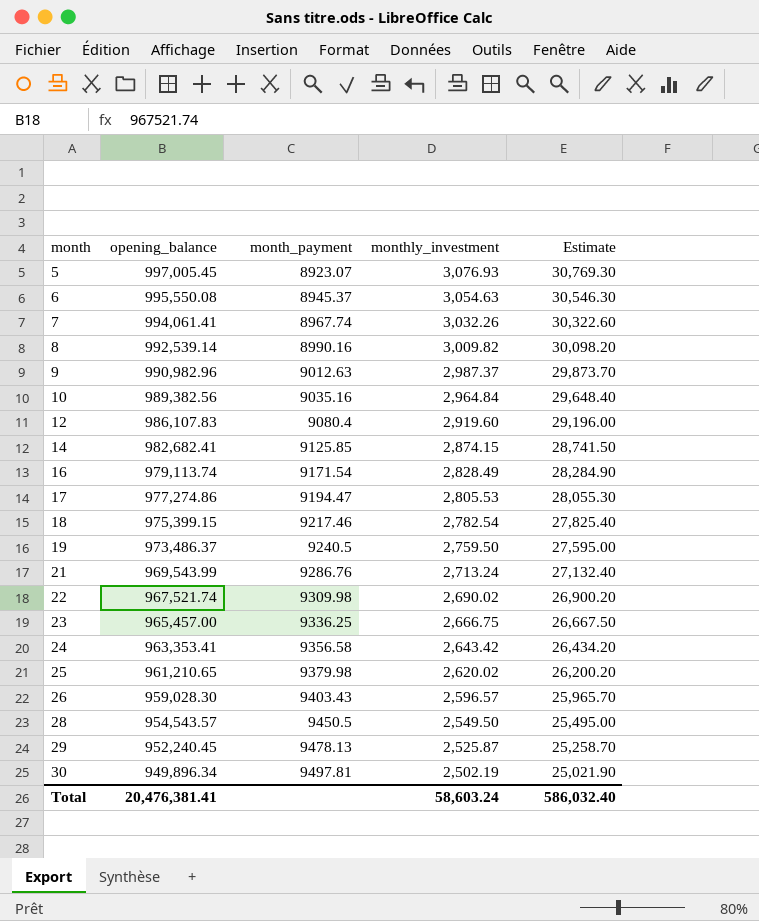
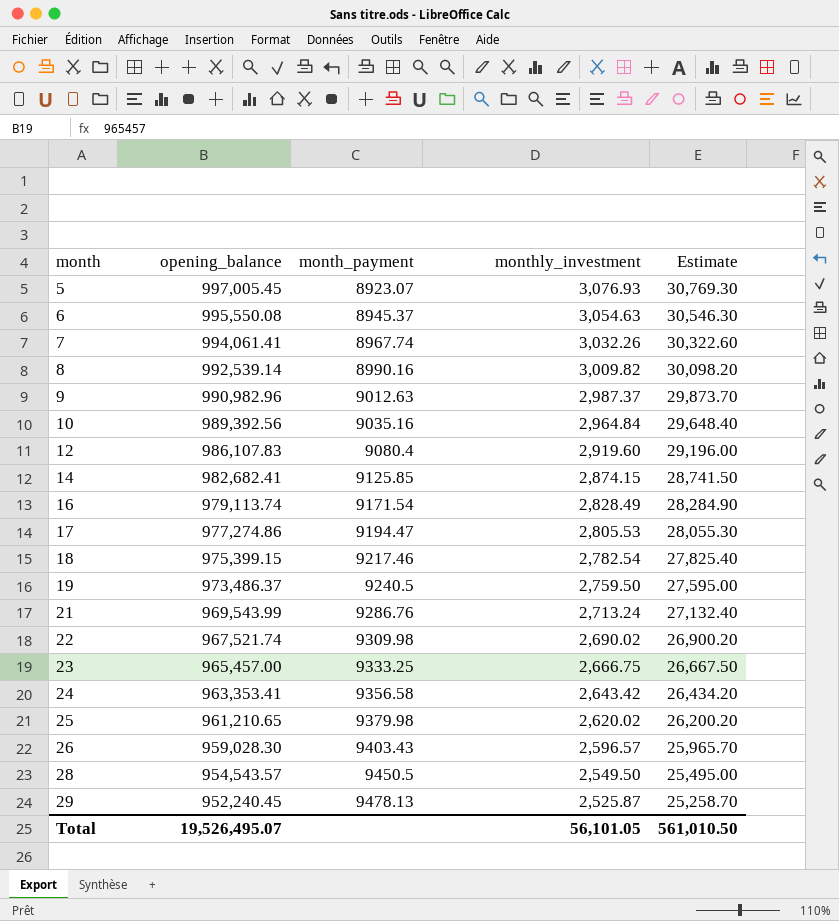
row 30: 949,896.34 | 9497.81 | 2,502.19 | 25,021.90 -> none
10 | opening_balance: 989,382.56 -> 989,392.56
23 | month_payment: 9336.25 -> 9333.25
Total | opening_balance: 20,476,381.41 -> 19,526,495.07
Total | monthly_investment: 58,603.24 -> 56,101.05
Total | Estimate: 586,032.40 -> 561,010.50

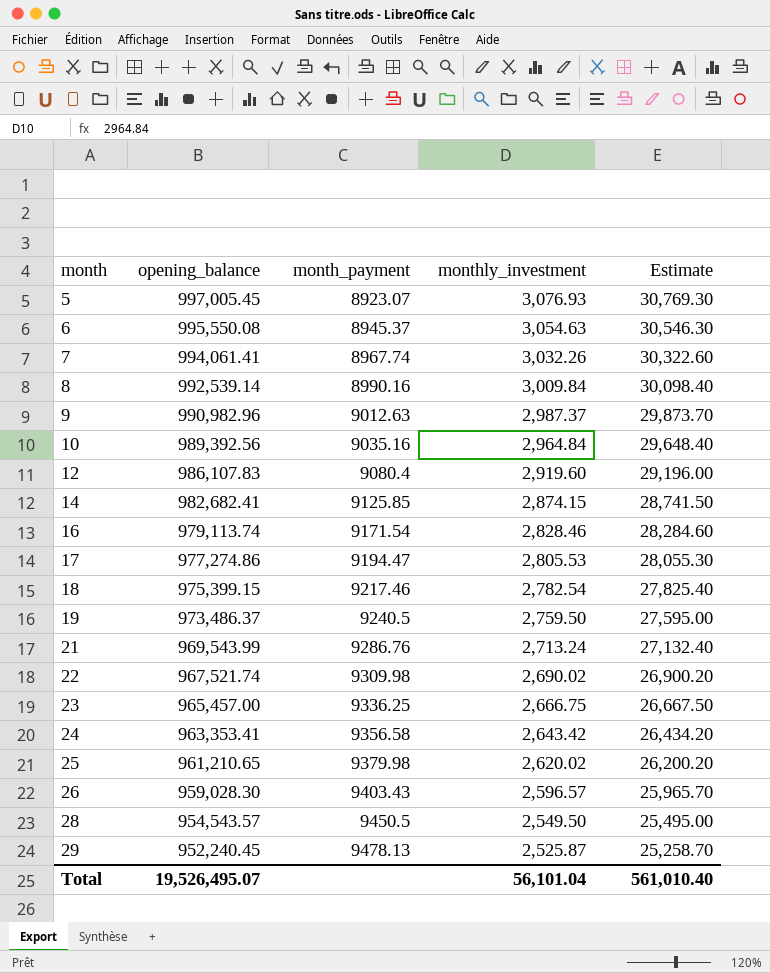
8 | monthly_investment: 3,009.82 -> 3,009.84
8 | Estimate: 30,098.20 -> 30,098.40
16 | monthly_investment: 2,828.49 -> 2,828.46
16 | Estimate: 28,284.90 -> 28,284.60
23 | month_payment: 9333.25 -> 9336.25
Total | monthly_investment: 56,101.05 -> 56,101.04
Total | Estimate: 561,010.50 -> 561,010.40

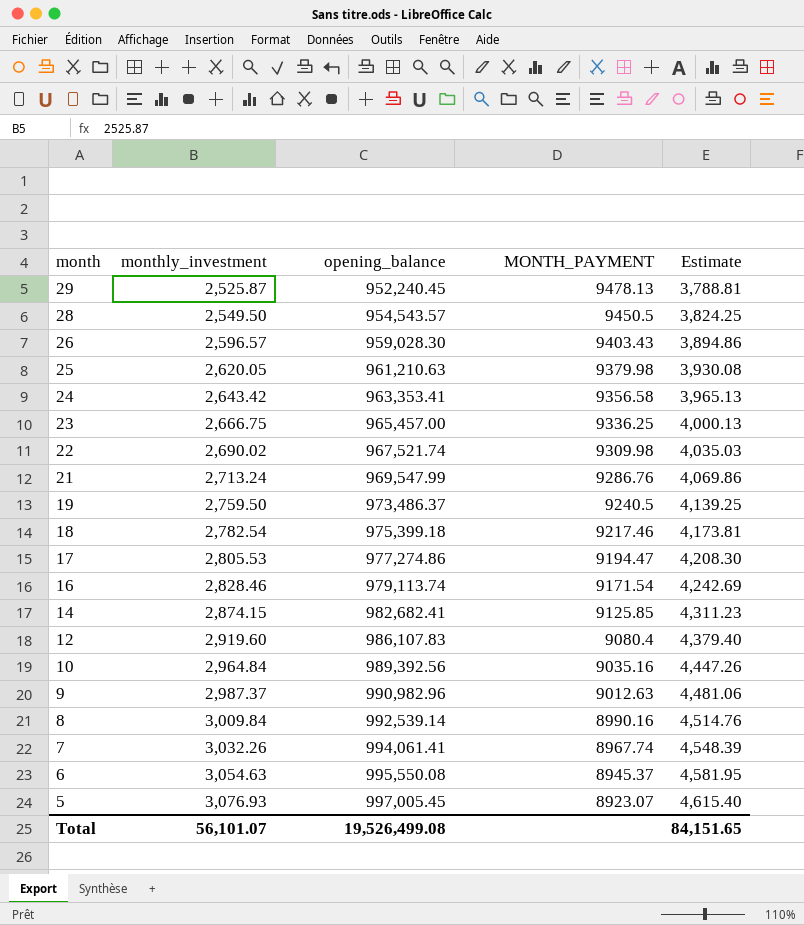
row order: month ascending -> month descending
column monthly_investment | position: 4 -> 2
column name: month_payment -> MONTH_PAYMENT
column Estimate | formula: [monthly_investment] * 10 -> [monthly_investment] * 1.5
25 | monthly_investment: 2,620.02 -> 2,620.05
25 | opening_balance: 961,210.65 -> 961,210.63
21 | opening_balance: 969,543.99 -> 969,547.99
18 | opening_balance: 975,399.15 -> 975,399.18
Total | monthly_investment: 56,101.04 -> 56,101.07
Total | opening_balance: 19,526,495.07 -> 19,526,499.08
Total | Estimate: 561,010.40 -> 84,151.65

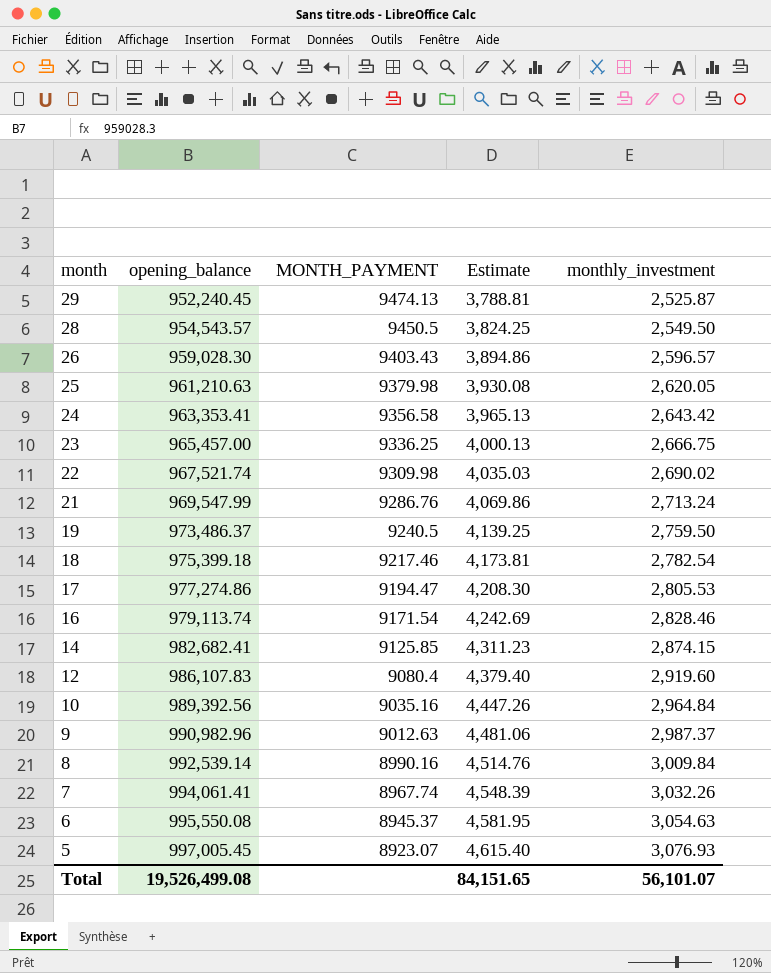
column monthly_investment | position: 2 -> 5
29 | MONTH_PAYMENT: 9478.13 -> 9474.13

